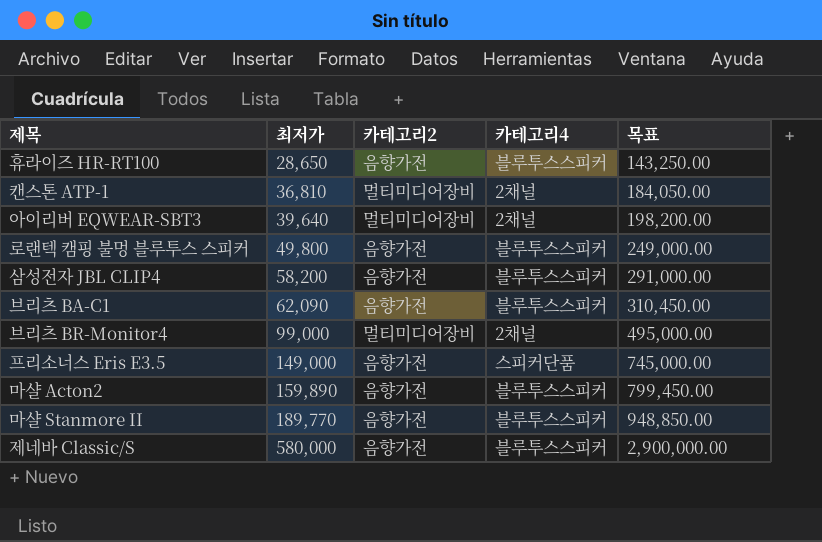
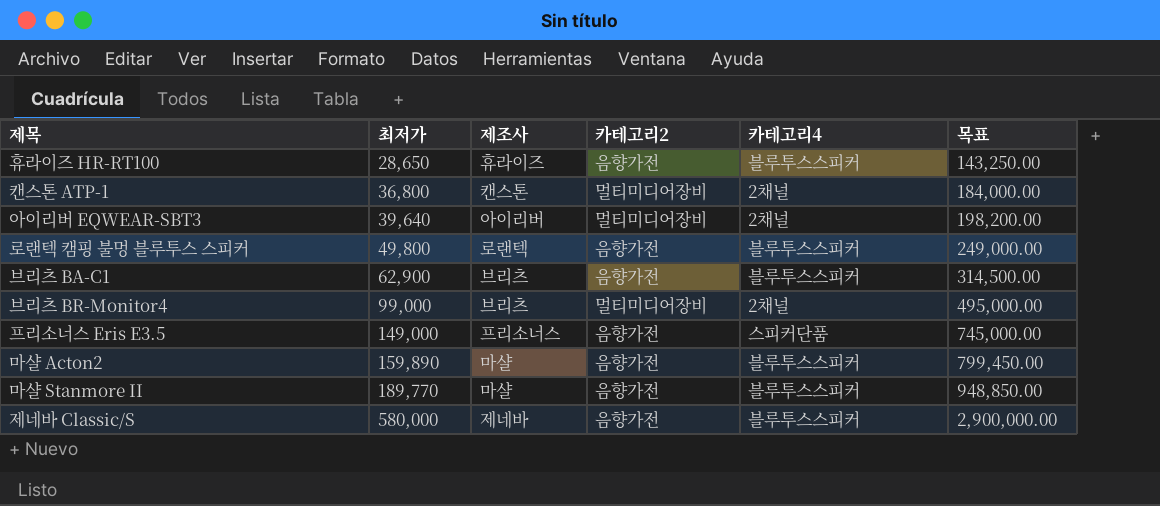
column 제조사 | position: none -> 3
row 삼성전자 JBL CLIP4: 58,200 | 음향가전 | 블루투스스피커 | 291,000.00 -> none
캔스톤 ATP-1 | 최저가: 36,810 -> 36,800
캔스톤 ATP-1 | 목표: 184,050.00 -> 184,000.00
브리츠 BA-C1 | 최저가: 62,090 -> 62,900
브리츠 BA-C1 | 목표: 310,450.00 -> 314,500.00

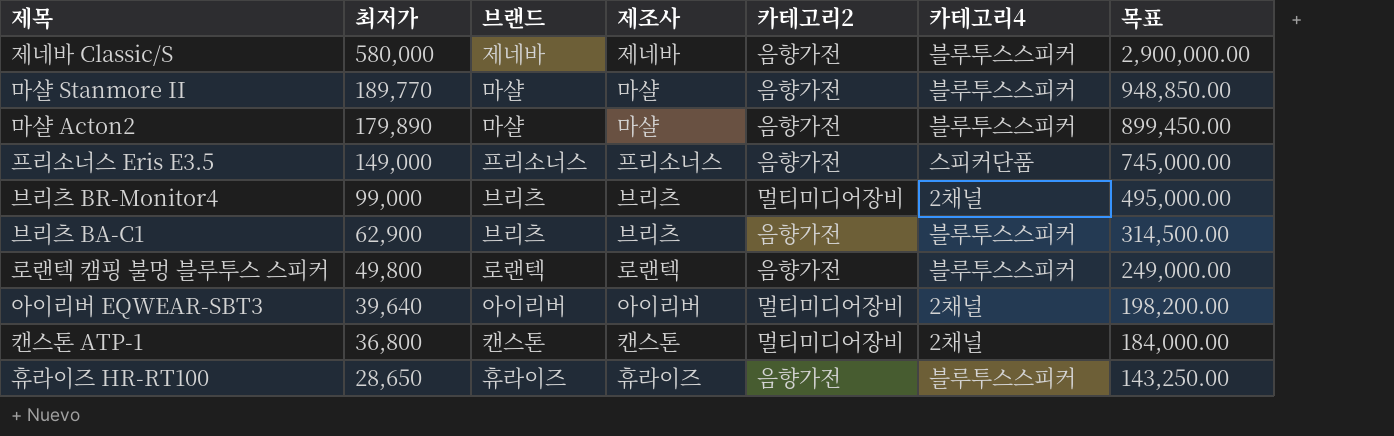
row order: 최저가 ascending -> 최저가 descending
column 브랜드 | position: none -> 3
마샬 Acton2 | 최저가: 159,890 -> 179,890
마샬 Acton2 | 목표: 799,450.00 -> 899,450.00

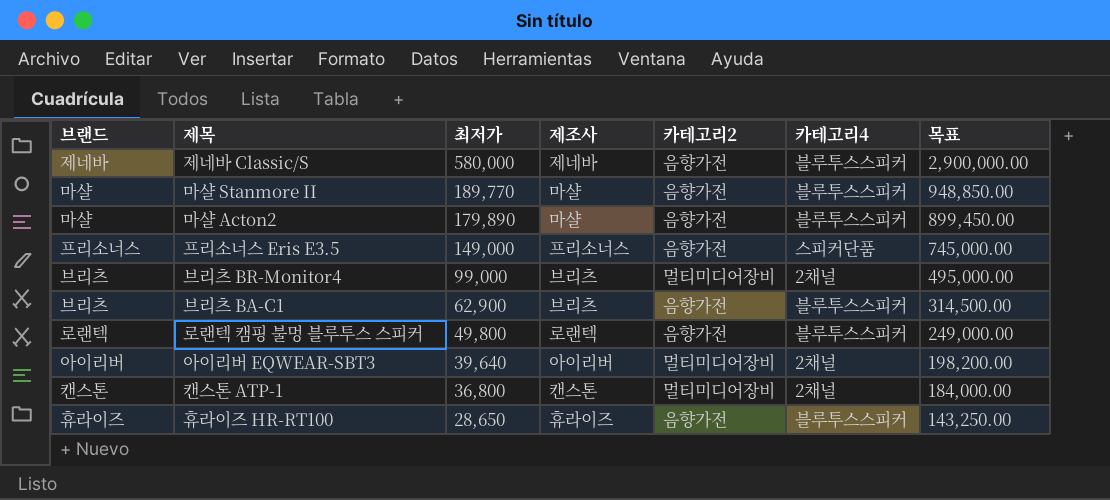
column 브랜드 | position: 3 -> 1

